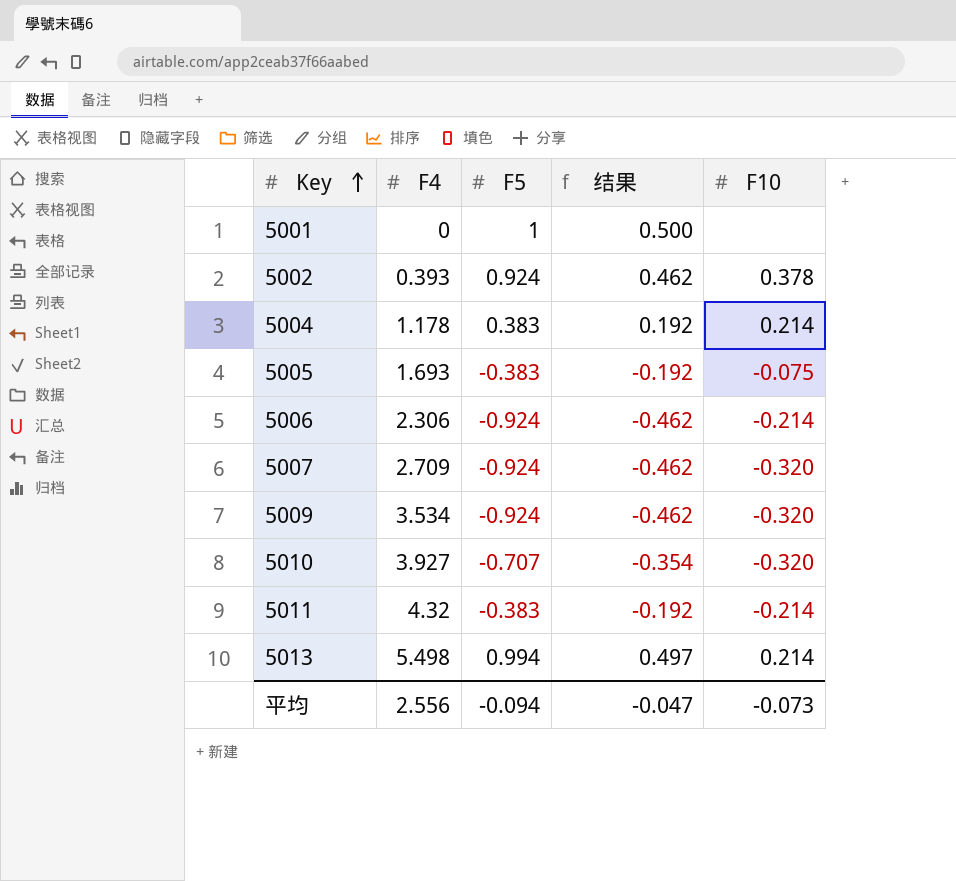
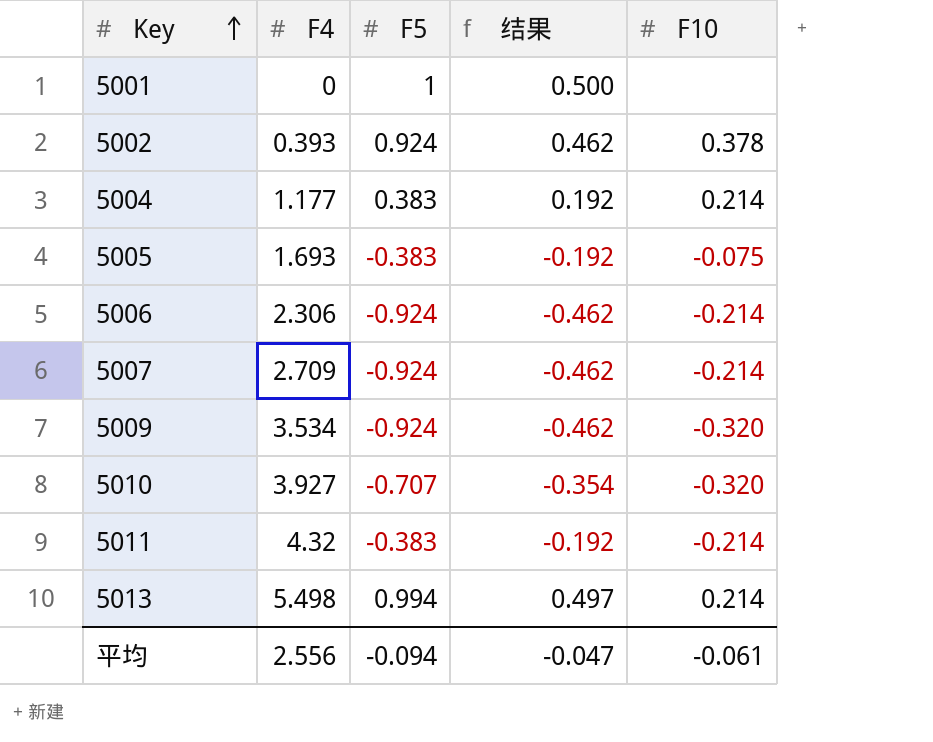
5004 | F4: 1.178 -> 1.177
5007 | F10: -0.320 -> -0.214
平均 | F10: -0.073 -> -0.061

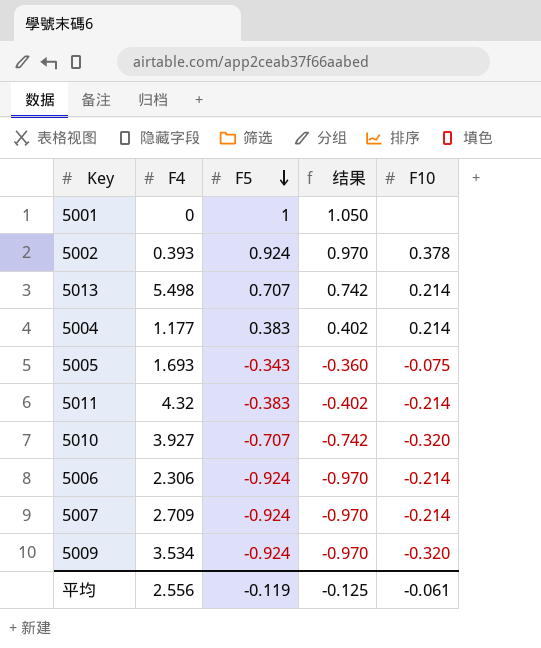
row order: Key ascending -> F5 descending
column 结果 | formula: [F5] * 0.5 -> [F5] * 1.05
5013 | F5: 0.994 -> 0.707
5005 | F5: -0.383 -> -0.343
平均 | F5: -0.094 -> -0.119
平均 | 结果: -0.047 -> -0.125

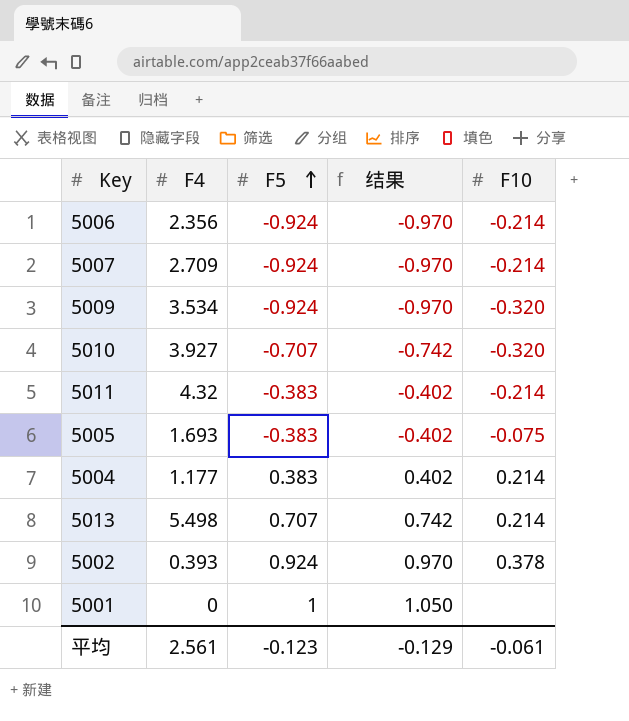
row order: F5 descending -> F5 ascending
5006 | F4: 2.306 -> 2.356
5005 | F5: -0.343 -> -0.383
5005 | 结果: -0.360 -> -0.402
平均 | F4: 2.556 -> 2.561
平均 | F5: -0.119 -> -0.123
平均 | 结果: -0.125 -> -0.129

